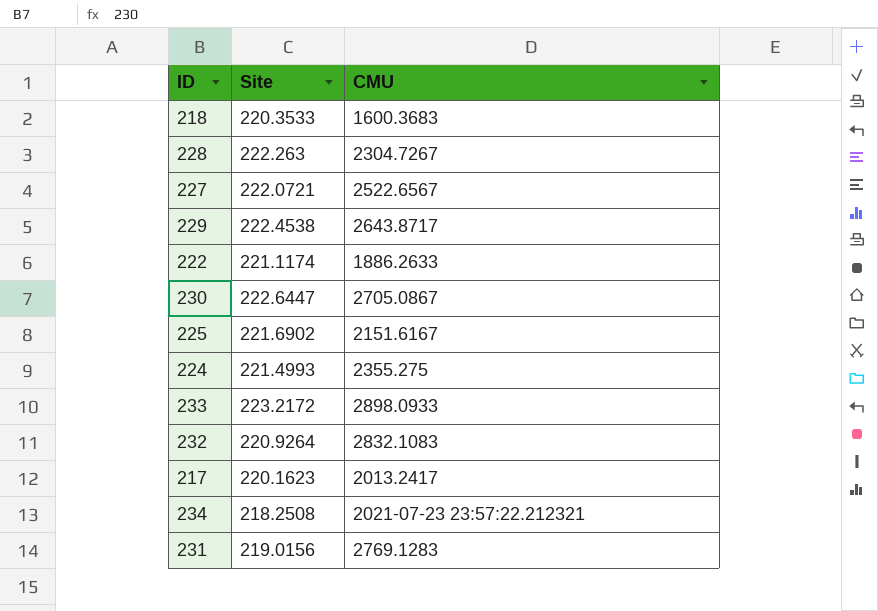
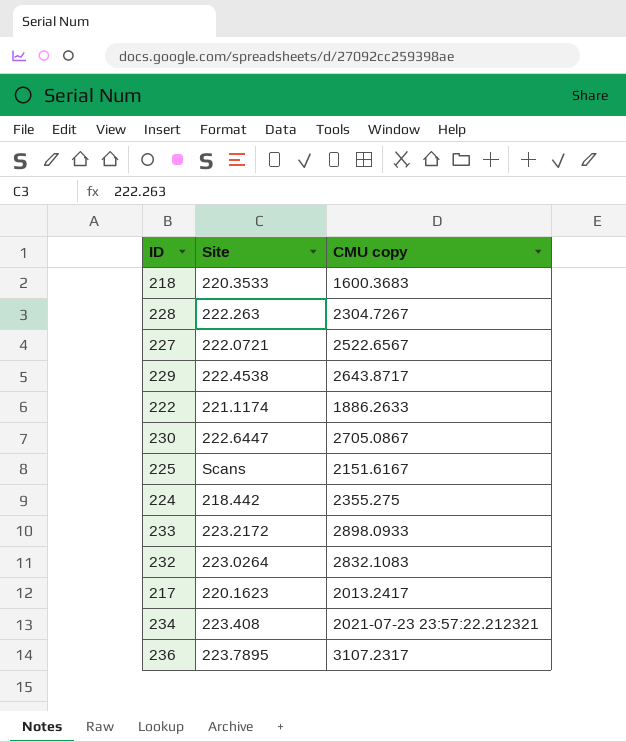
column name: CMU -> CMU copy
row 231: 219.0156 | 2769.1283 -> none
225 | Site: 221.6902 -> Scans
224 | Site: 221.4993 -> 218.442
232 | Site: 220.9264 -> 223.0264
234 | Site: 218.2508 -> 223.408
row 236: none -> 223.7895 | 3107.2317

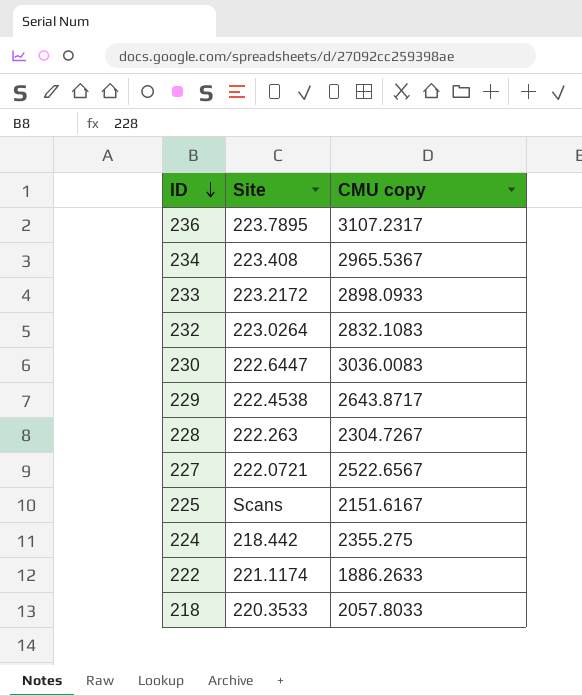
row order: none -> ID descending
row 217: 220.1623 | 2013.2417 -> none
234 | CMU copy: 2021-07-23 23:57:22.212321 -> 2965.5367
230 | CMU copy: 2705.0867 -> 3036.0083
218 | CMU copy: 1600.3683 -> 2057.8033

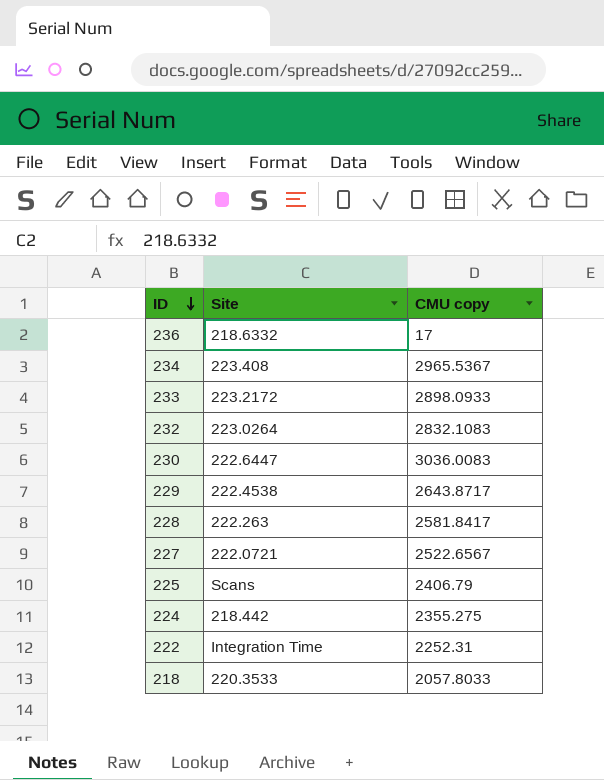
236 | Site: 223.7895 -> 218.6332
236 | CMU copy: 3107.2317 -> 17
228 | CMU copy: 2304.7267 -> 2581.8417
225 | CMU copy: 2151.6167 -> 2406.79
222 | Site: 221.1174 -> Integration Time
222 | CMU copy: 1886.2633 -> 2252.31

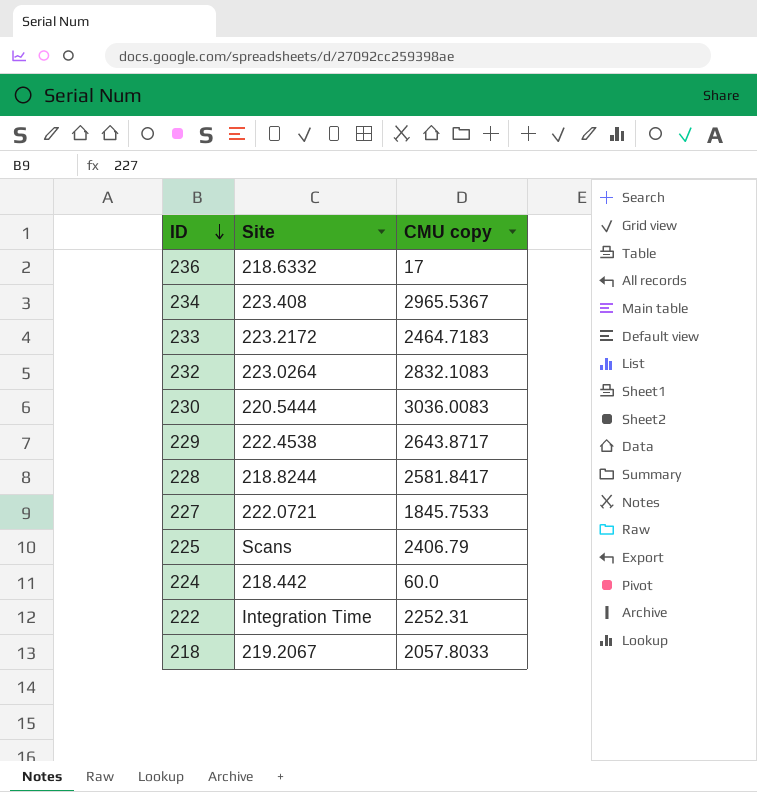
233 | CMU copy: 2898.0933 -> 2464.7183
230 | Site: 222.6447 -> 220.5444
228 | Site: 222.263 -> 218.8244
227 | CMU copy: 2522.6567 -> 1845.7533
224 | CMU copy: 2355.275 -> 60.0
218 | Site: 220.3533 -> 219.2067

